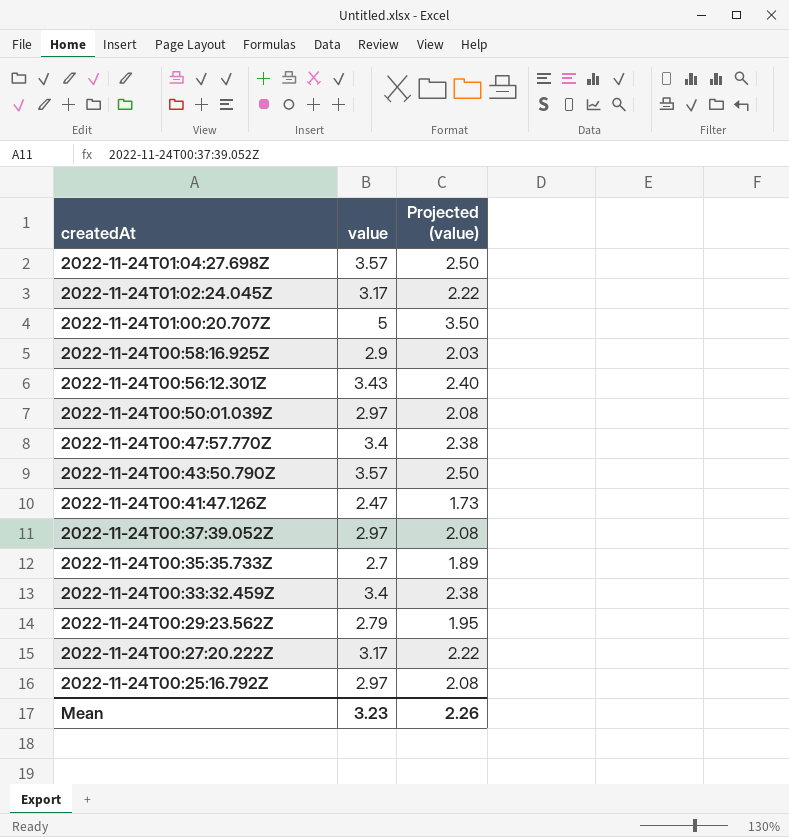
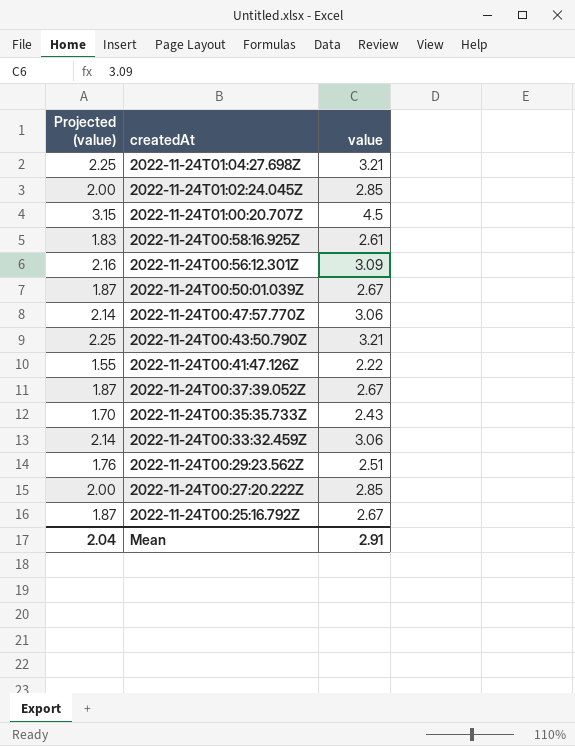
column Projected (value) | position: 3 -> 1
2022-11-24T01:04:27.698Z | Projected (value): 2.50 -> 2.25
2022-11-24T01:04:27.698Z | value: 3.57 -> 3.21
2022-11-24T01:02:24.045Z | Projected (value): 2.22 -> 2.00
2022-11-24T01:02:24.045Z | value: 3.17 -> 2.85
2022-11-24T01:00:20.707Z | Projected (value): 3.50 -> 3.15
2022-11-24T01:00:20.707Z | value: 5 -> 4.5
2022-11-24T00:58:16.925Z | Projected (value): 2.03 -> 1.83
2022-11-24T00:58:16.925Z | value: 2.9 -> 2.61
2022-11-24T00:56:12.301Z | Projected (value): 2.40 -> 2.16
2022-11-24T00:56:12.301Z | value: 3.43 -> 3.09
2022-11-24T00:50:01.039Z | Projected (value): 2.08 -> 1.87
2022-11-24T00:50:01.039Z | value: 2.97 -> 2.67
2022-11-24T00:47:57.770Z | Projected (value): 2.38 -> 2.14
2022-11-24T00:47:57.770Z | value: 3.4 -> 3.06
2022-11-24T00:43:50.790Z | Projected (value): 2.50 -> 2.25
2022-11-24T00:43:50.790Z | value: 3.57 -> 3.21
2022-11-24T00:41:47.126Z | Projected (value): 1.73 -> 1.55
2022-11-24T00:41:47.126Z | value: 2.47 -> 2.22
2022-11-24T00:37:39.052Z | Projected (value): 2.08 -> 1.87
2022-11-24T00:37:39.052Z | value: 2.97 -> 2.67
2022-11-24T00:35:35.733Z | Projected (value): 1.89 -> 1.70
2022-11-24T00:35:35.733Z | value: 2.7 -> 2.43
2022-11-24T00:33:32.459Z | Projected (value): 2.38 -> 2.14
2022-11-24T00:33:32.459Z | value: 3.4 -> 3.06
2022-11-24T00:29:23.562Z | Projected (value): 1.95 -> 1.76
2022-11-24T00:29:23.562Z | value: 2.79 -> 2.51
2022-11-24T00:27:20.222Z | Projected (value): 2.22 -> 2.00
2022-11-24T00:27:20.222Z | value: 3.17 -> 2.85
2022-11-24T00:25:16.792Z | Projected (value): 2.08 -> 1.87
2022-11-24T00:25:16.792Z | value: 2.97 -> 2.67
Mean | Projected (value): 2.26 -> 2.04
Mean | value: 3.23 -> 2.91

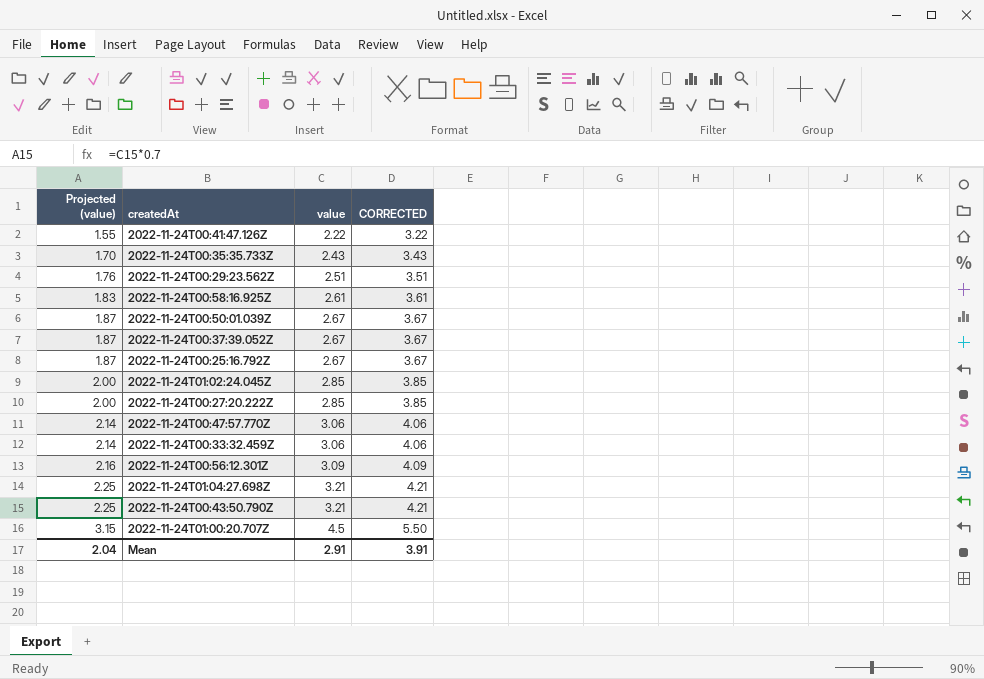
row order: createdAt descending -> Projected (value) ascending
column CORRECTED | formula: none -> [value] + 1

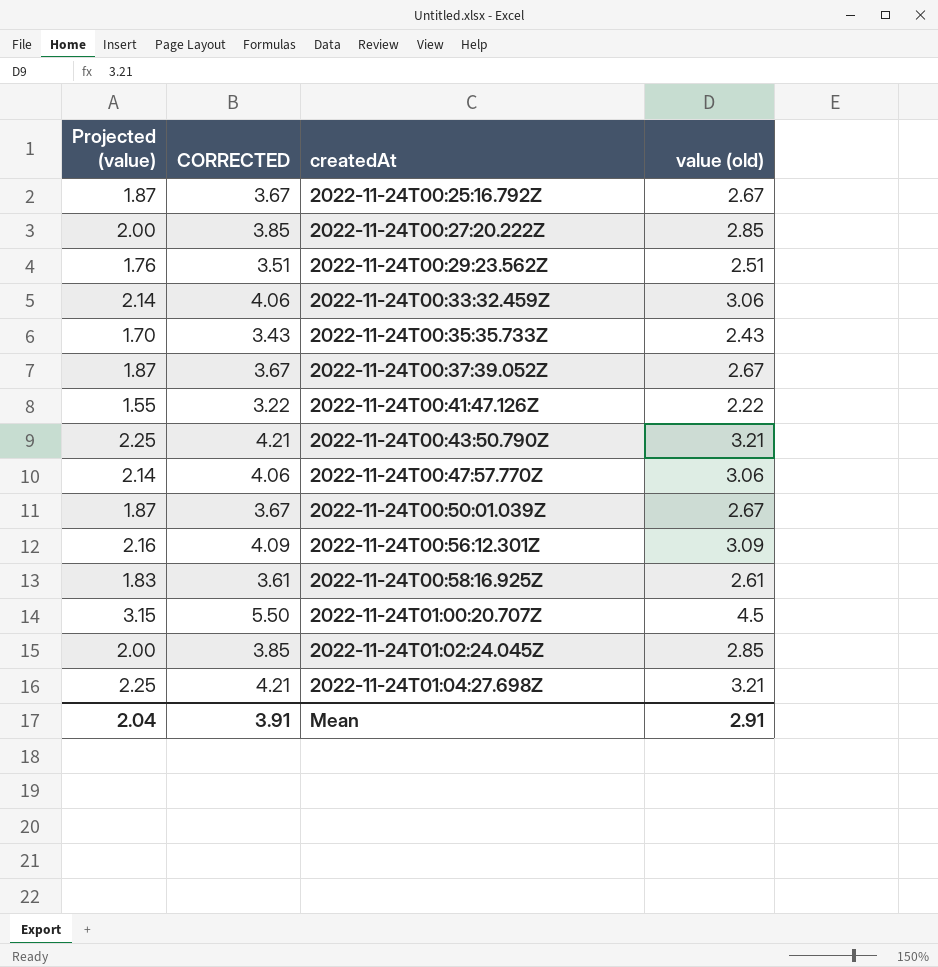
row order: Projected (value) ascending -> createdAt ascending
column CORRECTED | position: 4 -> 2
column name: value -> value (old)

